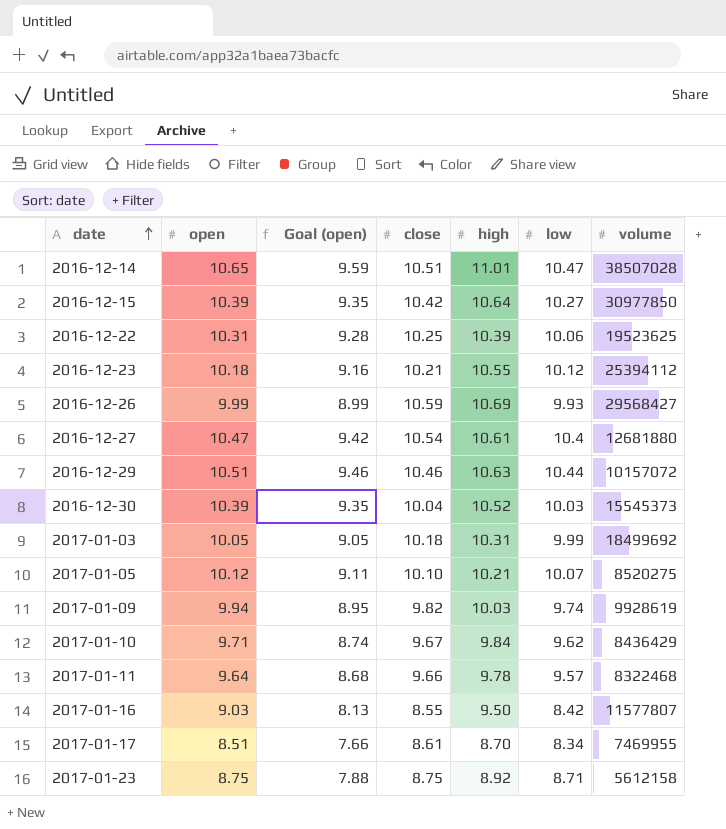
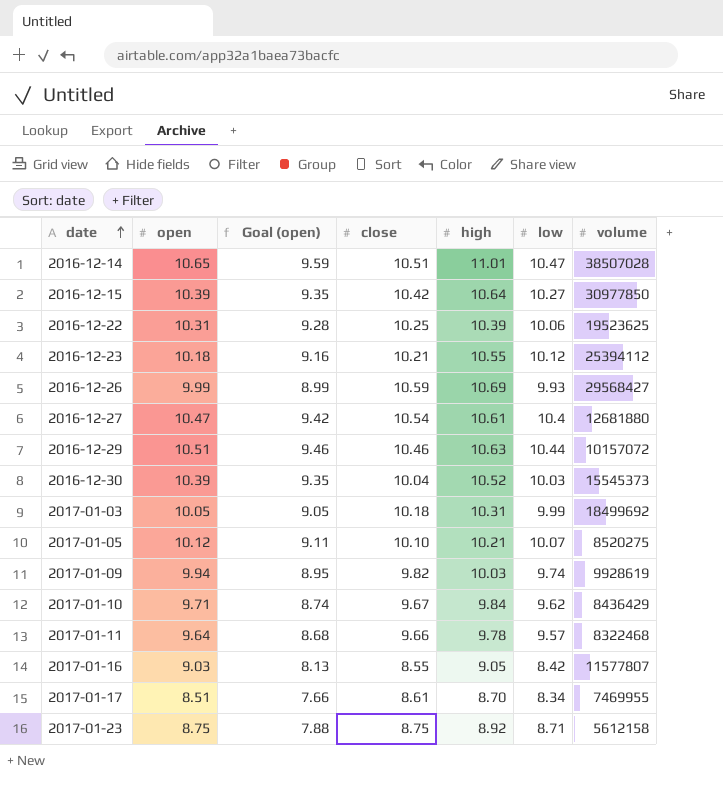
2017-01-16 | high: 9.50 -> 9.05

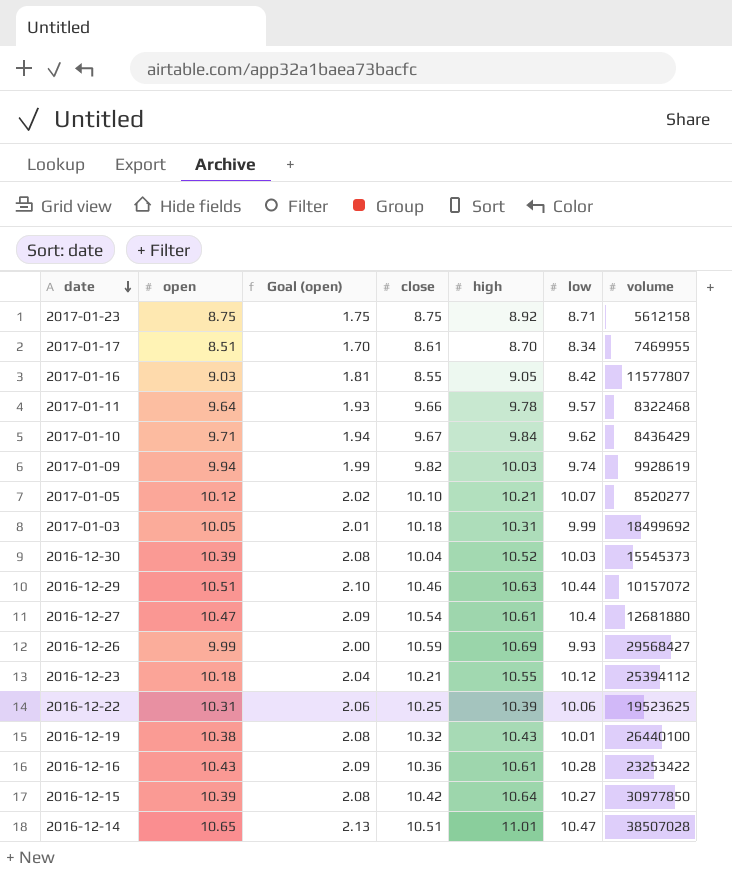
row order: date ascending -> date descending
column Goal (open) | formula: [open] * 0.9 -> [open] * 0.2
2017-01-05 | volume: 8520275 -> 8520277
row 2016-12-19: none -> 10.38 | 2.08 | 10.32 | 10.43 | 10.01 | 26440100
row 2016-12-16: none -> 10.43 | 2.09 | 10.36 | 10.61 | 10.28 | 23253422

